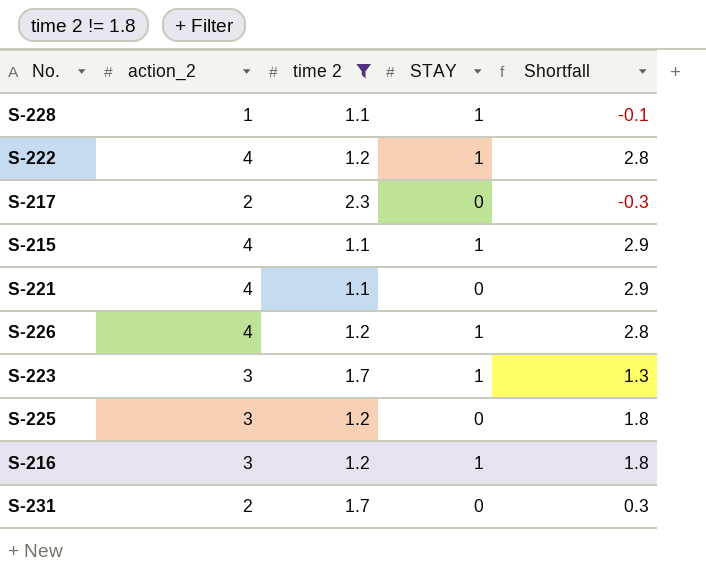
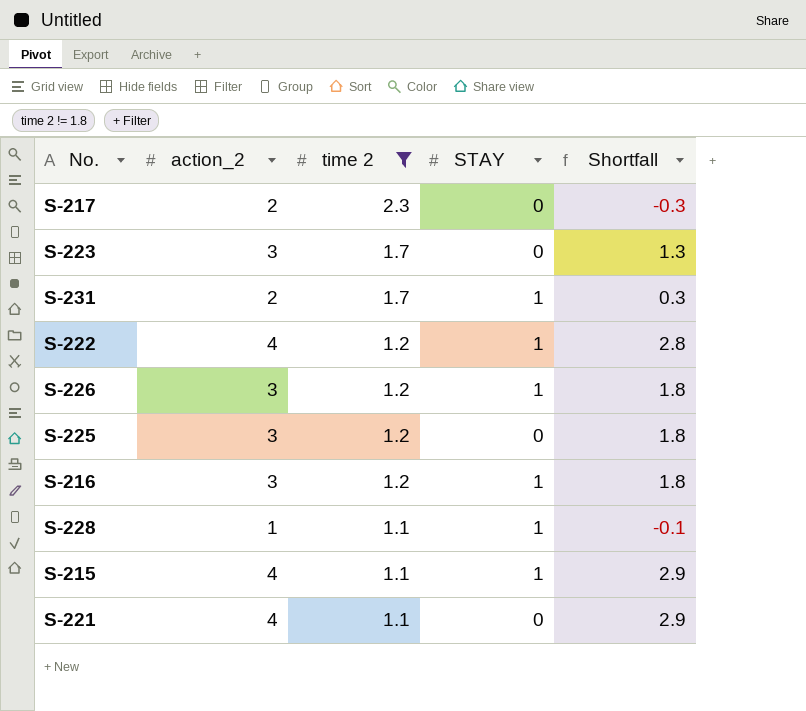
row order: none -> time 2 descending
S-223 | STAY: 1 -> 0
S-231 | STAY: 0 -> 1
S-226 | action_2: 4 -> 3
S-226 | Shortfall: 2.8 -> 1.8

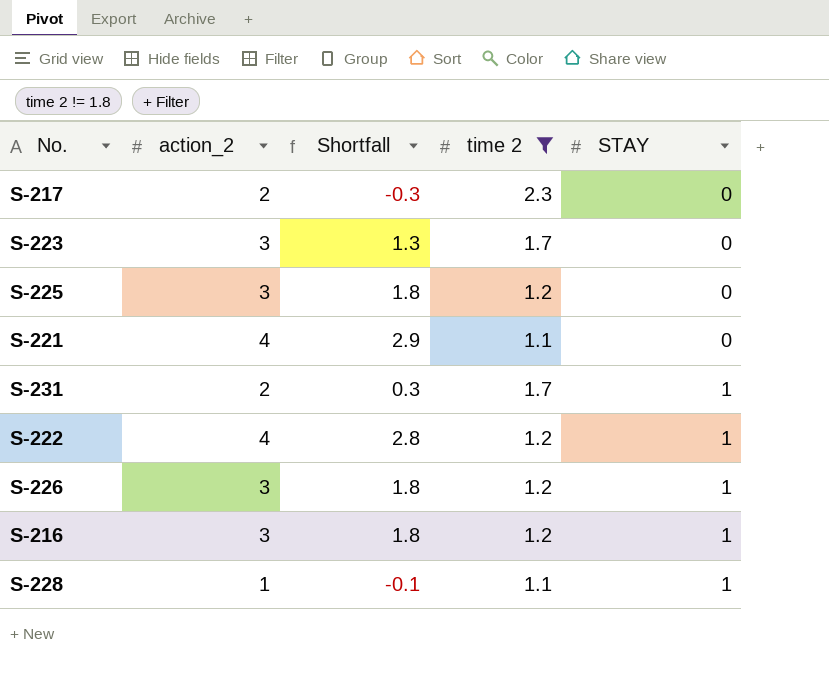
row order: time 2 descending -> STAY ascending
column Shortfall | position: 5 -> 3
row S-215: 4 | 1.1 | 1 | 2.9 -> none

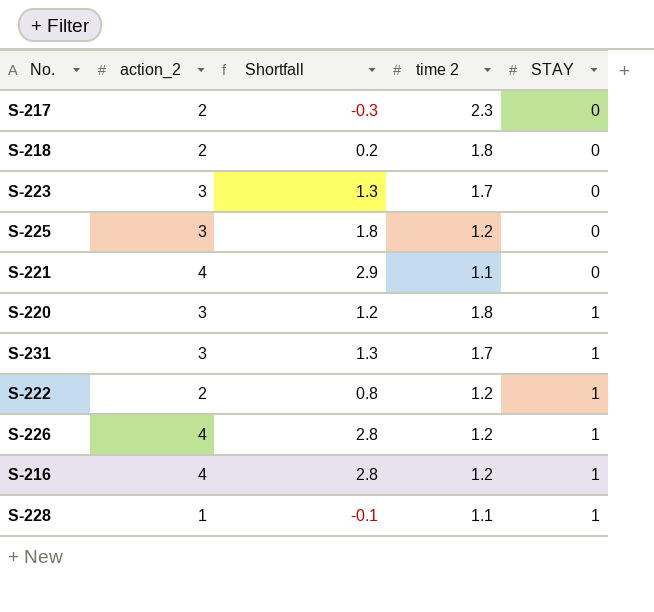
filter: time 2 != 1.8 -> none
S-231 | action_2: 2 -> 3
S-231 | Shortfall: 0.3 -> 1.3
S-222 | action_2: 4 -> 2
S-222 | Shortfall: 2.8 -> 0.8
S-226 | action_2: 3 -> 4
S-226 | Shortfall: 1.8 -> 2.8
S-216 | action_2: 3 -> 4
S-216 | Shortfall: 1.8 -> 2.8

